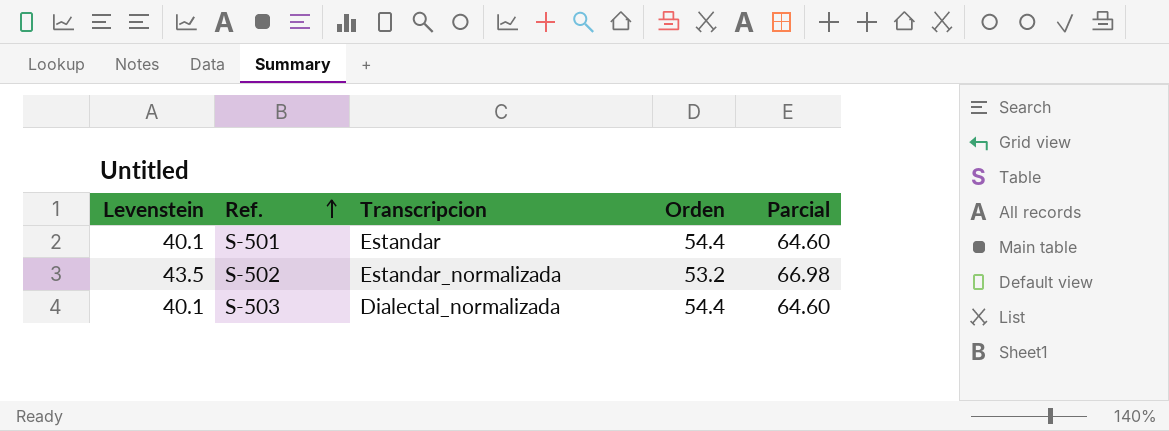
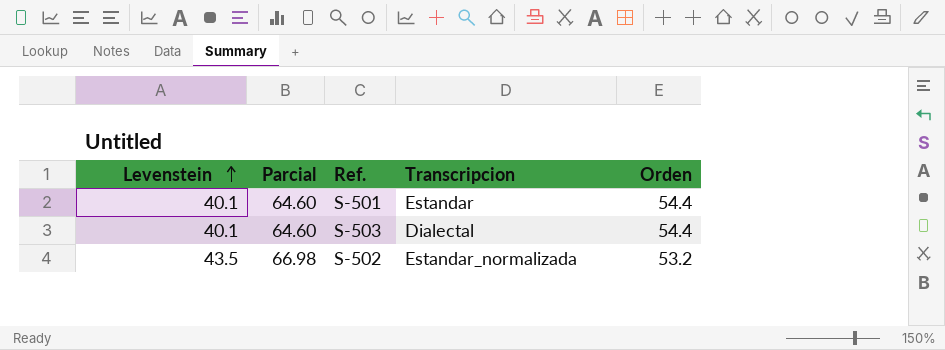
row order: Ref. ascending -> Levenstein ascending
column Parcial | position: 5 -> 2
S-503 | Transcripcion: Dialectal_normalizada -> Dialectal

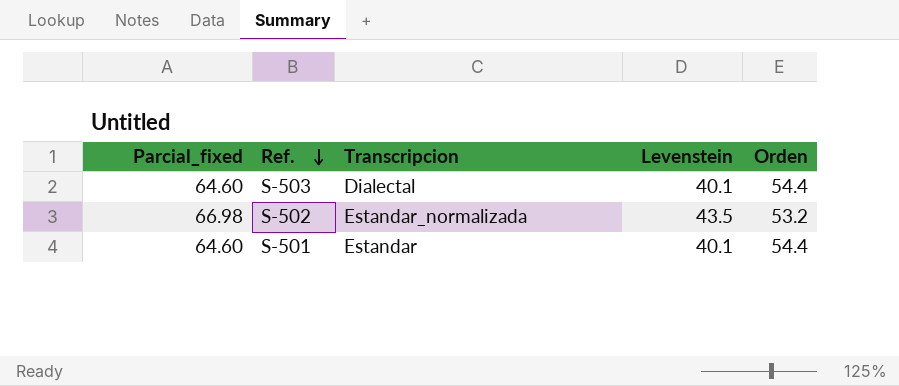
row order: Levenstein ascending -> Ref. descending
column name: Parcial -> Parcial_fixed
column Levenstein | position: 1 -> 4

